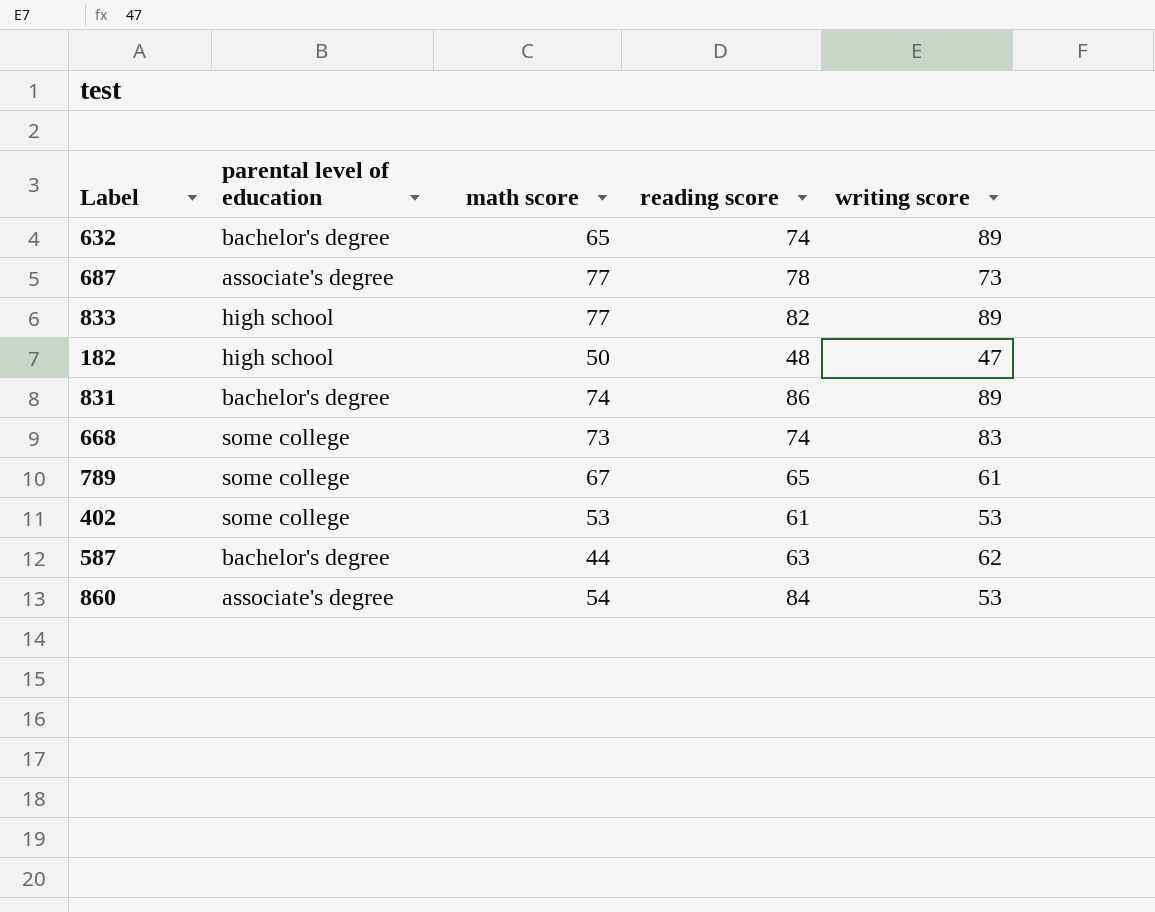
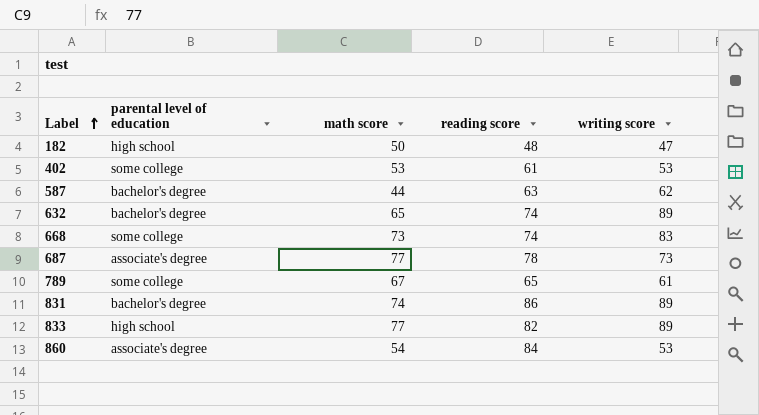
row order: none -> Label ascending

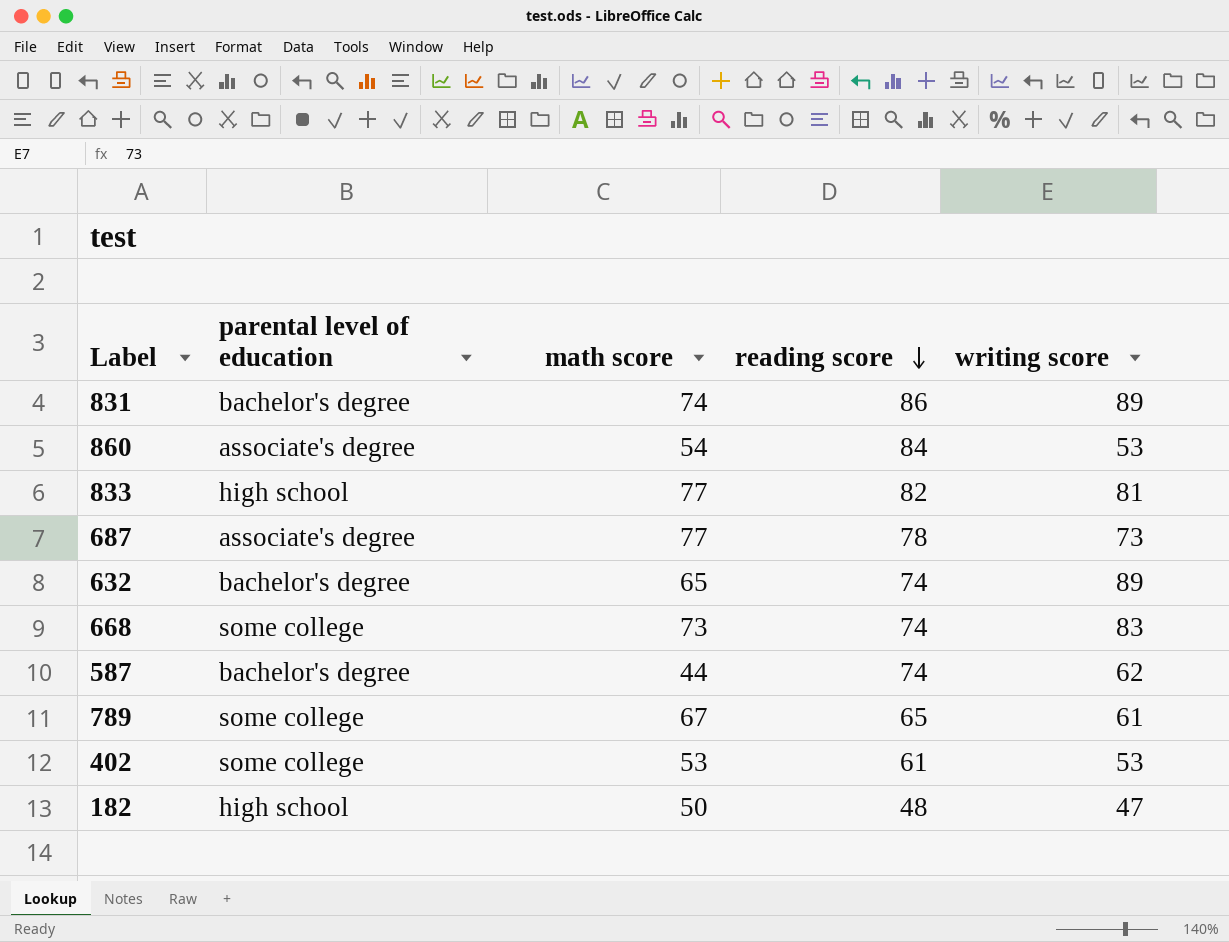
row order: Label ascending -> reading score descending
833 | writing score: 89 -> 81
587 | reading score: 63 -> 74

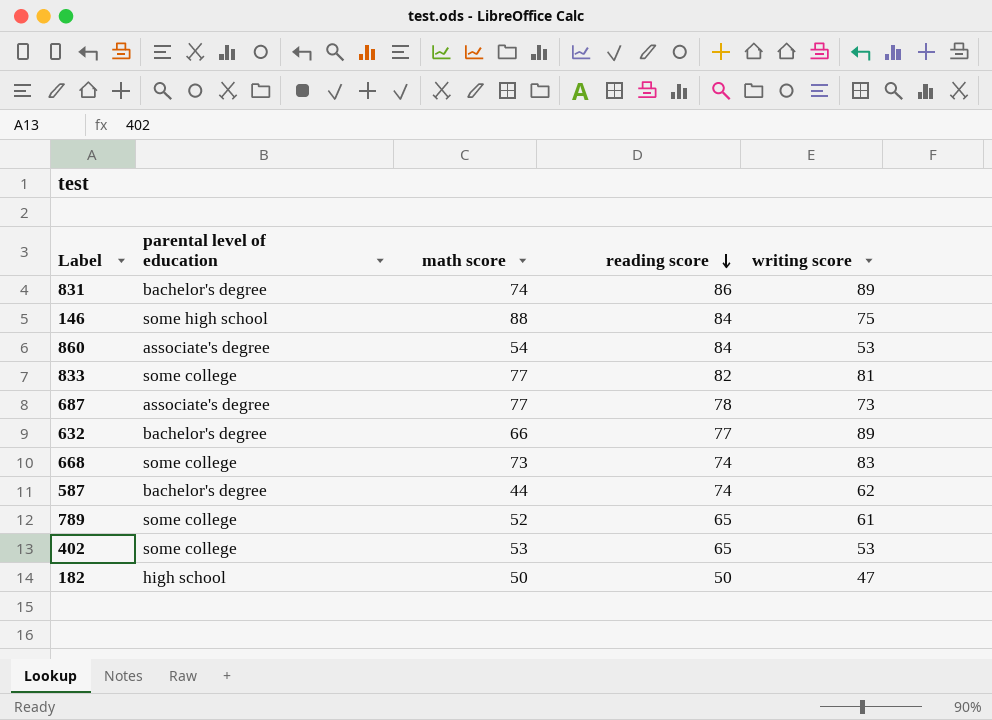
row 146: none -> some high school | 88 | 84 | 75
833 | parental level of education: high school -> some college
632 | math score: 65 -> 66
632 | reading score: 74 -> 77
789 | math score: 67 -> 52
402 | reading score: 61 -> 65
182 | reading score: 48 -> 50

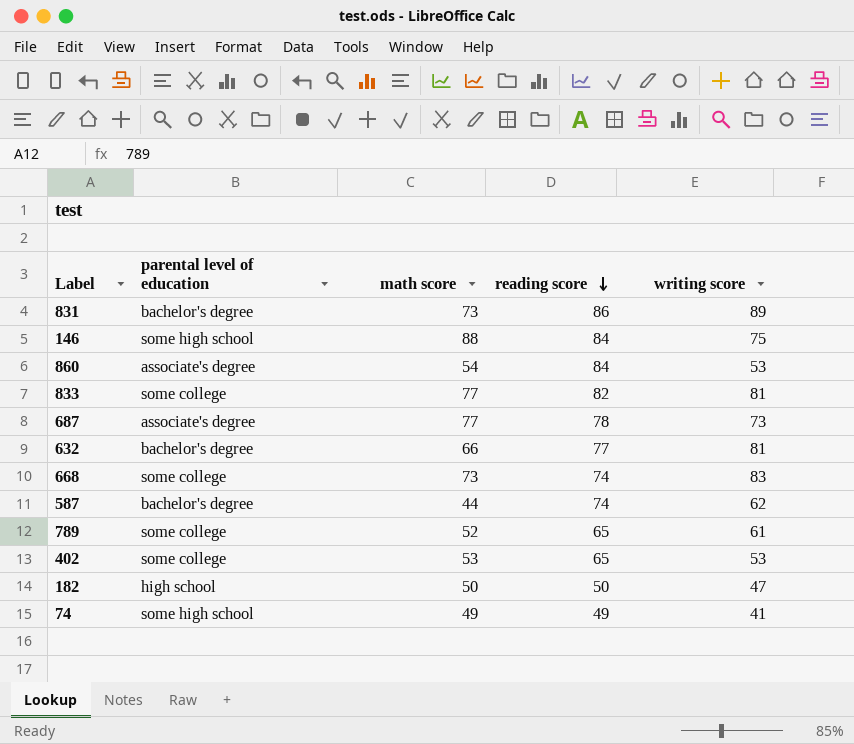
831 | math score: 74 -> 73
632 | writing score: 89 -> 81
row 74: none -> some high school | 49 | 49 | 41

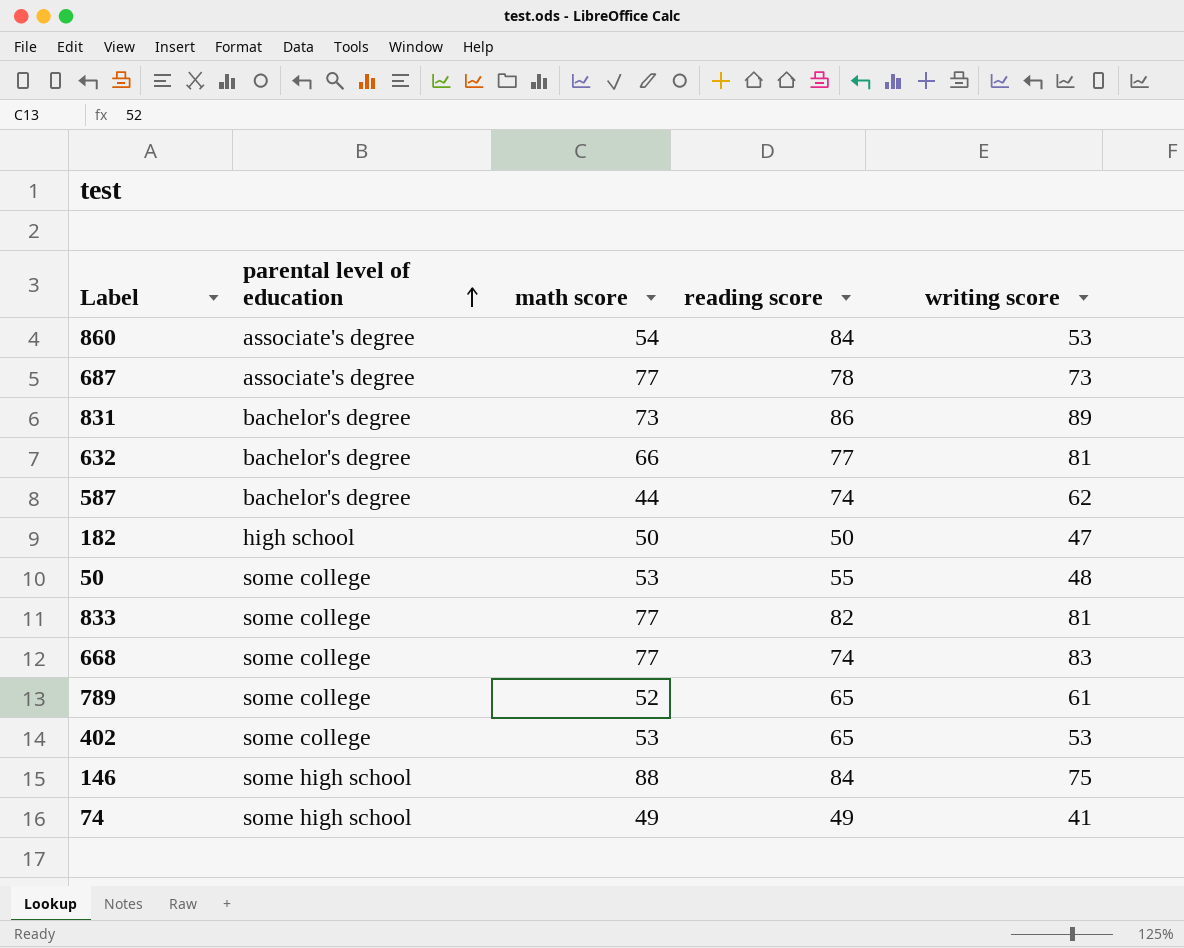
row order: reading score descending -> parental level of education ascending
row 50: none -> some college | 53 | 55 | 48
668 | math score: 73 -> 77

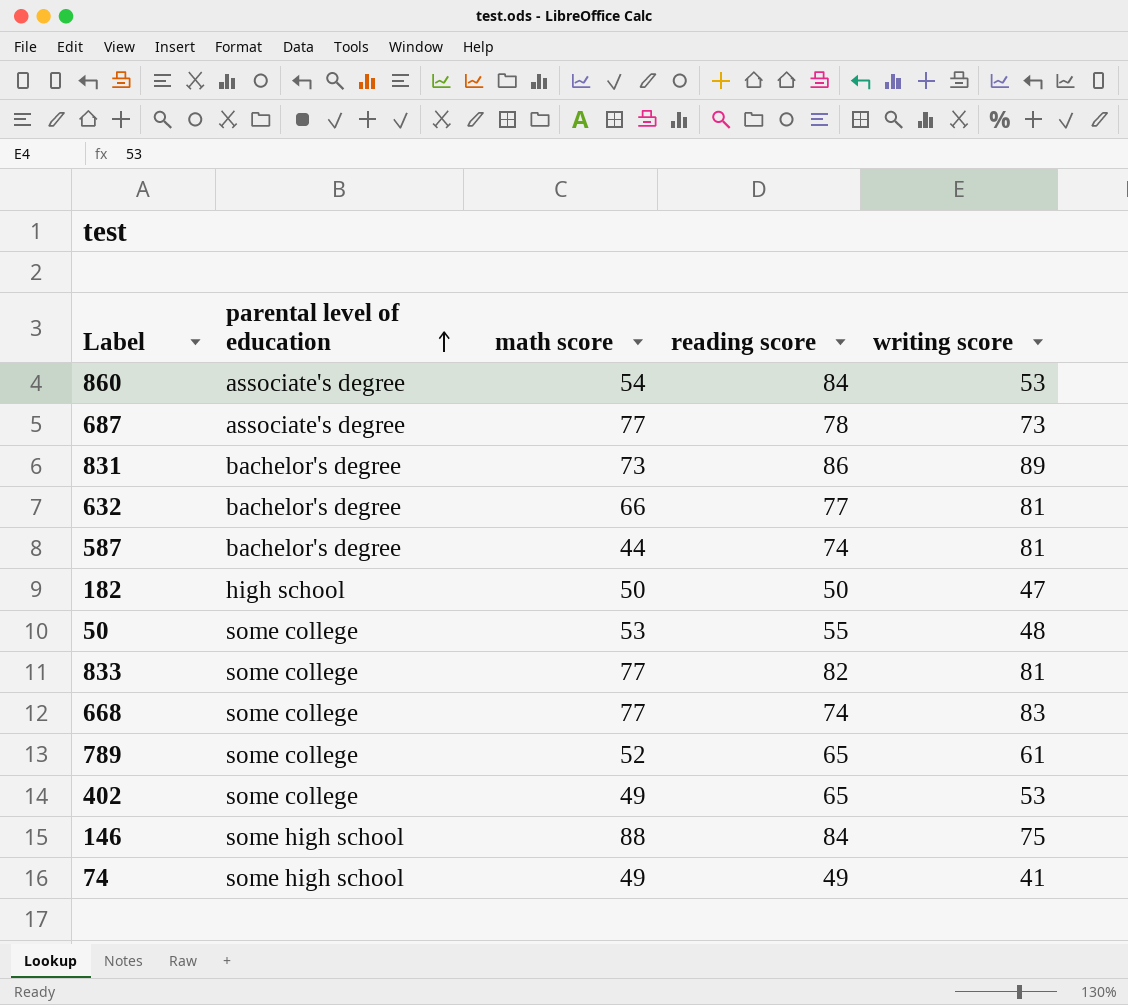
587 | writing score: 62 -> 81
402 | math score: 53 -> 49

